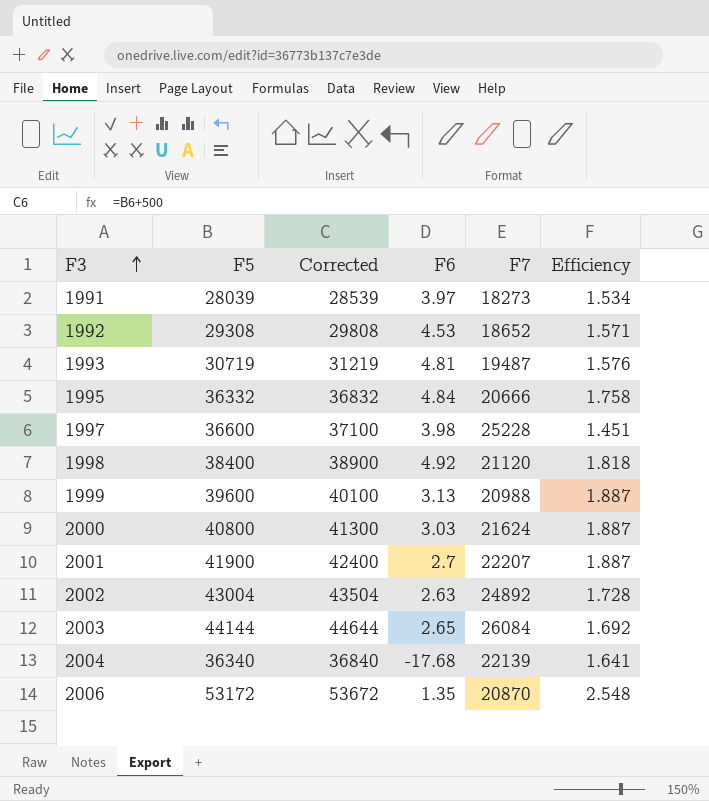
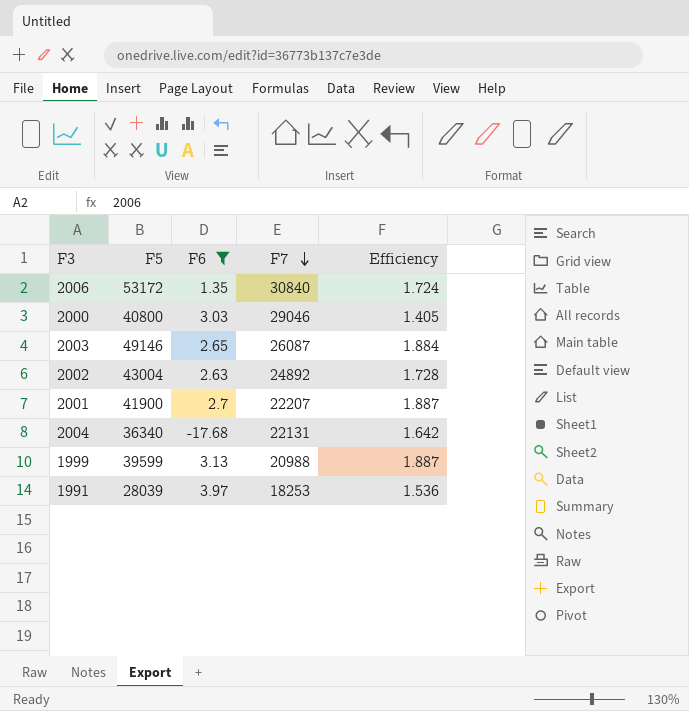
filter: none -> F6 <= 3.97
row order: F3 ascending -> F7 descending
column Corrected | formula: [F5] + 500 -> none
2006 | F7: 20870 -> 30840
2006 | Efficiency: 2.548 -> 1.724
2000 | F7: 21624 -> 29046
2000 | Efficiency: 1.887 -> 1.405
2003 | F5: 44144 -> 49146
2003 | F7: 26084 -> 26087
2003 | Efficiency: 1.692 -> 1.884
2004 | F7: 22139 -> 22131
2004 | Efficiency: 1.641 -> 1.642
1999 | F5: 39600 -> 39599
1991 | F7: 18273 -> 18253
1991 | Efficiency: 1.534 -> 1.536

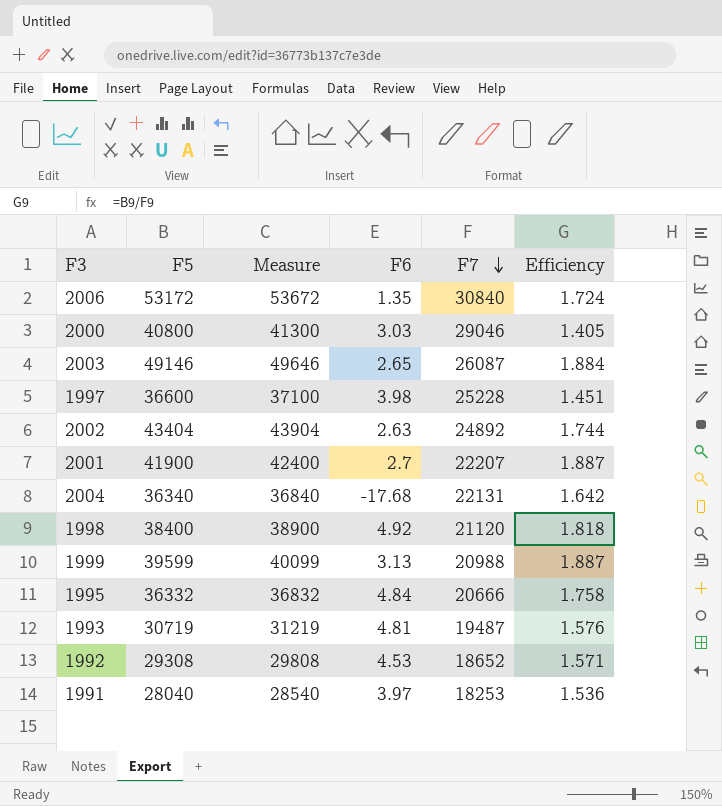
filter: F6 <= 3.97 -> none
column Measure | formula: none -> [F5] + 500
2002 | F5: 43004 -> 43404
2002 | Efficiency: 1.728 -> 1.744
1991 | F5: 28039 -> 28040

